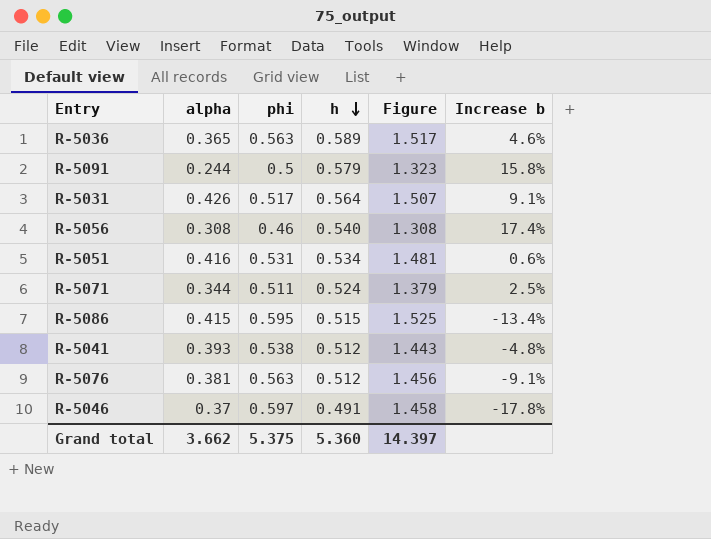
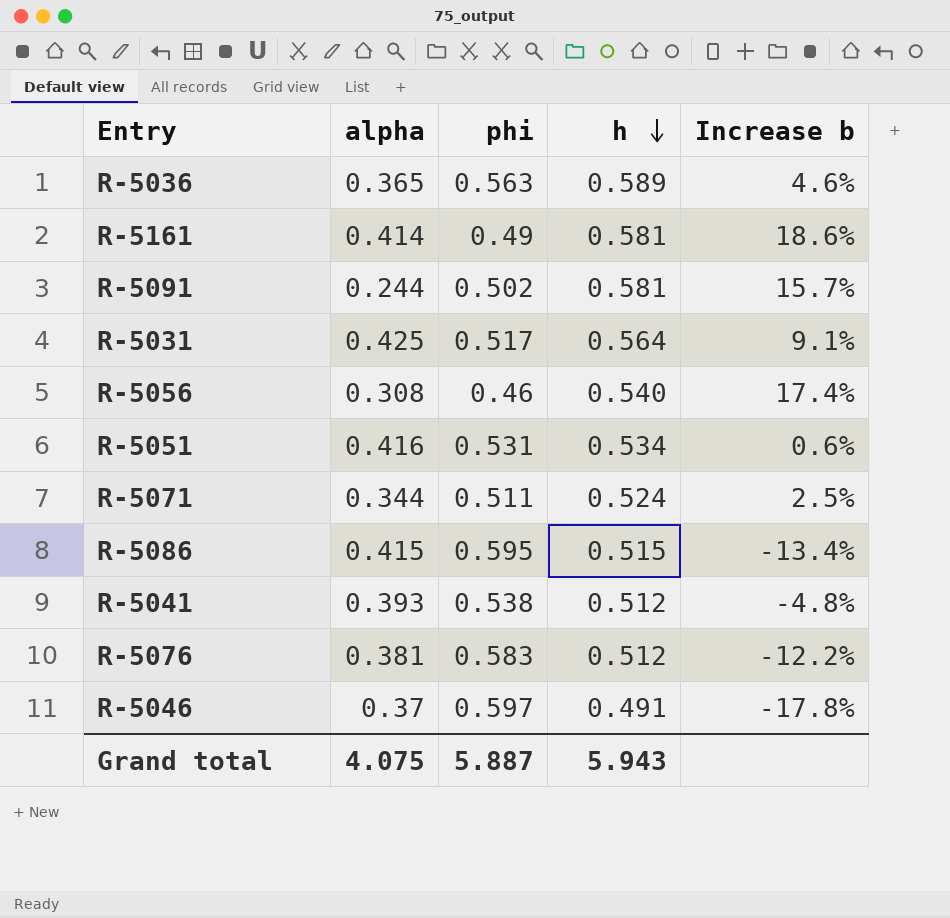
column Figure | formula: [alpha] + [phi] + [h] -> none
row R-5161: none -> 0.414 | 0.49 | 0.581 | 18.6%
R-5091 | phi: 0.5 -> 0.502
R-5091 | h: 0.579 -> 0.581
R-5091 | Increase b: 15.8% -> 15.7%
R-5031 | alpha: 0.426 -> 0.425
R-5076 | phi: 0.563 -> 0.583
R-5076 | Increase b: -9.1% -> -12.2%
Grand total | alpha: 3.662 -> 4.075
Grand total | phi: 5.375 -> 5.887
Grand total | h: 5.360 -> 5.943

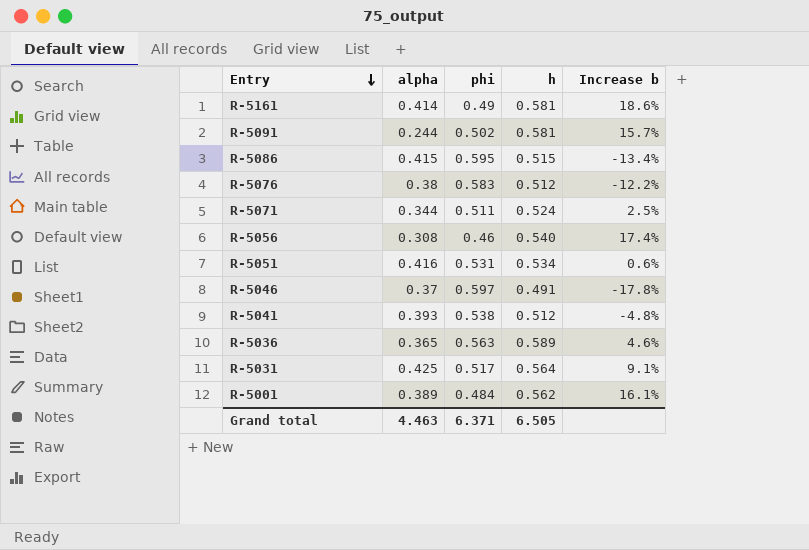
row order: h descending -> Entry descending
R-5076 | alpha: 0.381 -> 0.38
row R-5001: none -> 0.389 | 0.484 | 0.562 | 16.1%
Grand total | alpha: 4.075 -> 4.463
Grand total | phi: 5.887 -> 6.371
Grand total | h: 5.943 -> 6.505

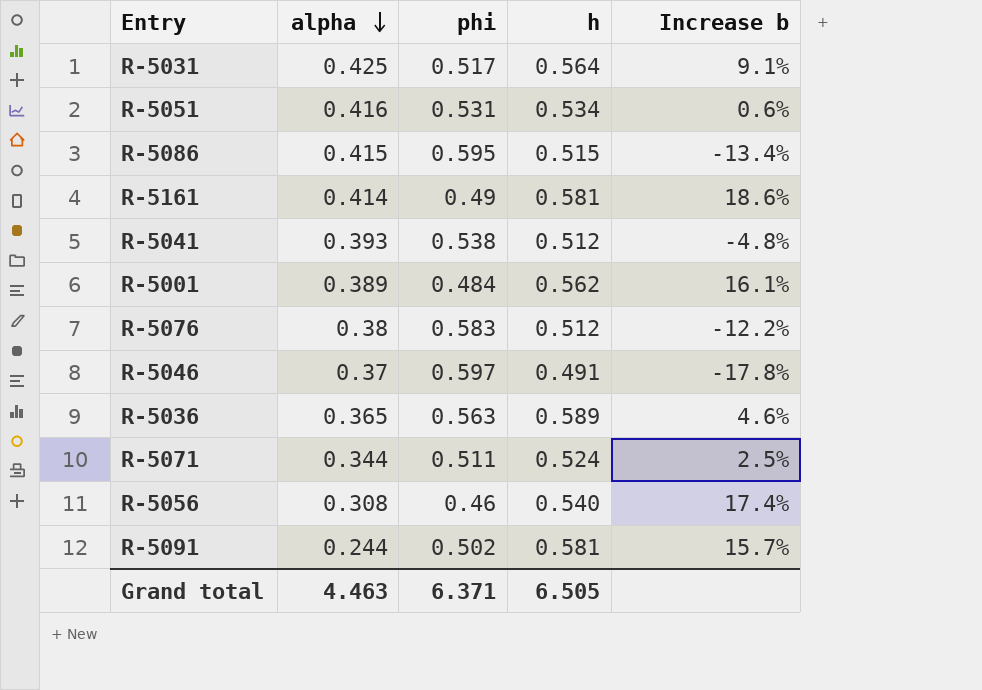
row order: Entry descending -> alpha descending

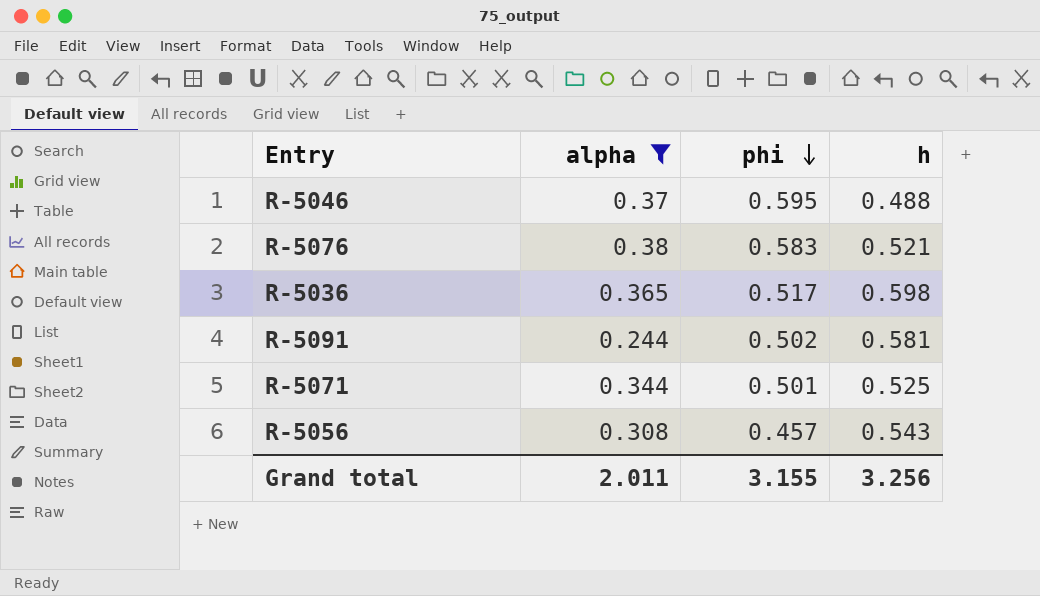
filter: none -> alpha <= 0.38
row order: alpha descending -> phi descending
column Increase b | formula: ([h] - [phi]) / [phi] -> none
R-5046 | phi: 0.597 -> 0.595
R-5046 | h: 0.491 -> 0.488
R-5076 | h: 0.512 -> 0.521
R-5036 | phi: 0.563 -> 0.517
R-5036 | h: 0.589 -> 0.598
R-5071 | phi: 0.511 -> 0.501
R-5071 | h: 0.524 -> 0.525
R-5056 | phi: 0.46 -> 0.457
R-5056 | h: 0.540 -> 0.543
Grand total | alpha: 4.463 -> 2.011
Grand total | phi: 6.371 -> 3.155
Grand total | h: 6.505 -> 3.256

